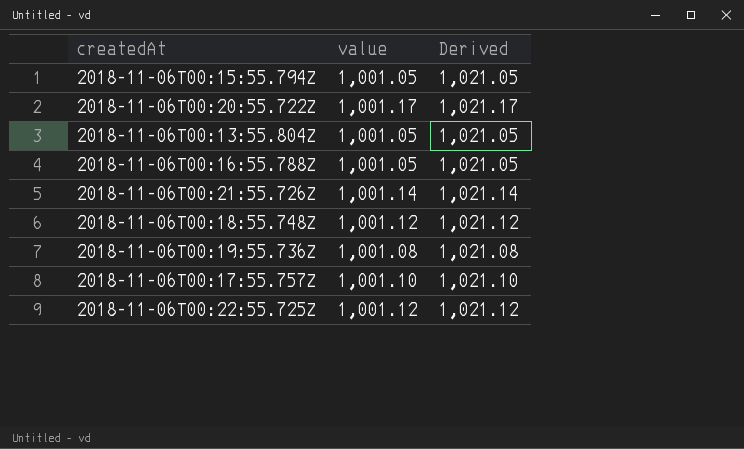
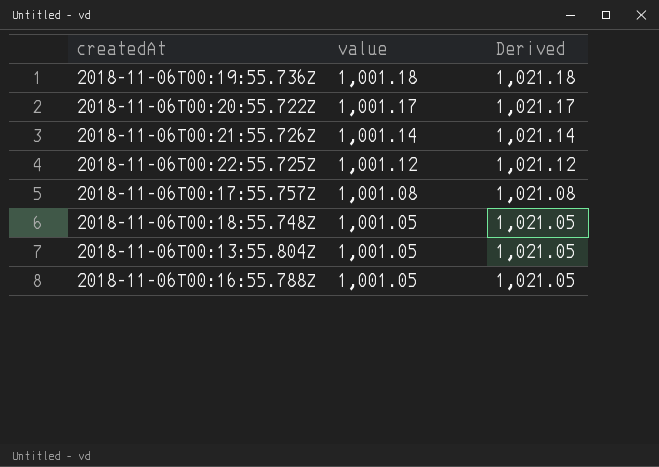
row order: none -> value descending
row 2018-11-06T00:15:55.794Z: 1,001.05 | 1,021.05 -> none
2018-11-06T00:19:55.736Z | value: 1,001.08 -> 1,001.18
2018-11-06T00:19:55.736Z | Derived: 1,021.08 -> 1,021.18
2018-11-06T00:17:55.757Z | value: 1,001.10 -> 1,001.08
2018-11-06T00:17:55.757Z | Derived: 1,021.10 -> 1,021.08
2018-11-06T00:18:55.748Z | value: 1,001.12 -> 1,001.05
2018-11-06T00:18:55.748Z | Derived: 1,021.12 -> 1,021.05

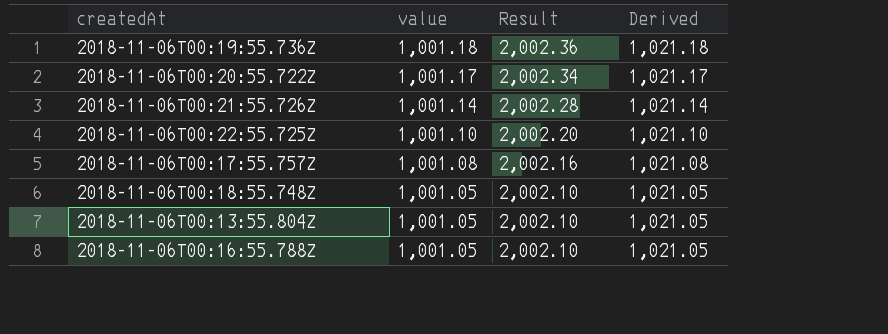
column Result | formula: none -> [value] * 2
2018-11-06T00:22:55.725Z | value: 1,001.12 -> 1,001.10
2018-11-06T00:22:55.725Z | Derived: 1,021.12 -> 1,021.10

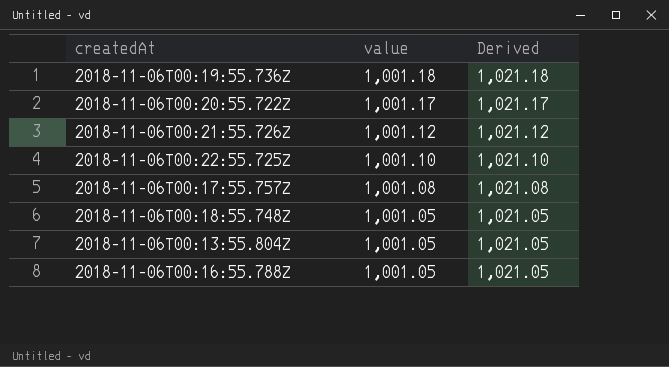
column Result | formula: [value] * 2 -> none
2018-11-06T00:21:55.726Z | value: 1,001.14 -> 1,001.12
2018-11-06T00:21:55.726Z | Derived: 1,021.14 -> 1,021.12

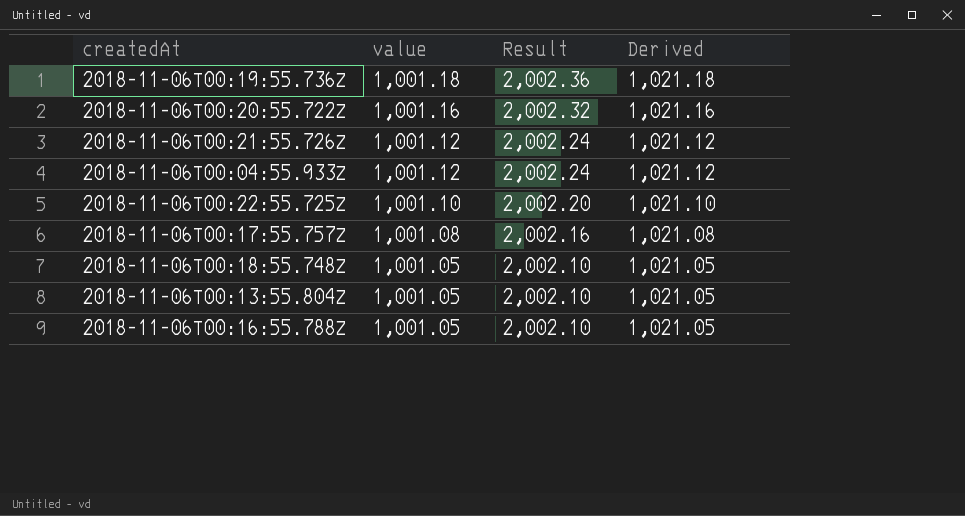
column Result | formula: none -> [value] * 2
2018-11-06T00:20:55.722Z | value: 1,001.17 -> 1,001.16
2018-11-06T00:20:55.722Z | Derived: 1,021.17 -> 1,021.16
row 2018-11-06T00:04:55.933Z: none -> 1,001.12 | 2,002.24 | 1,021.12

